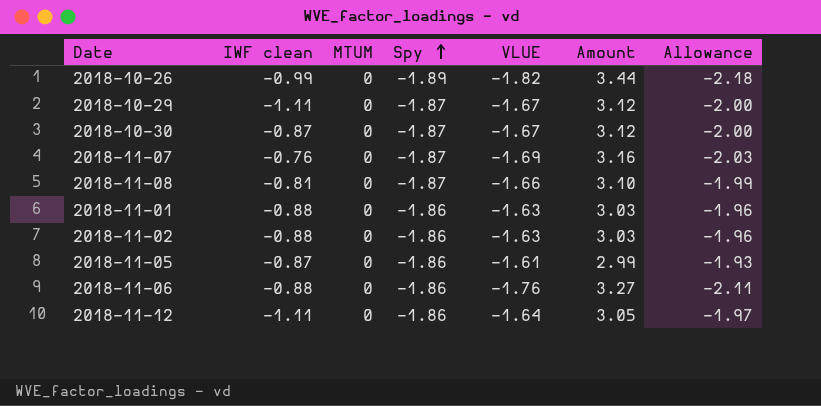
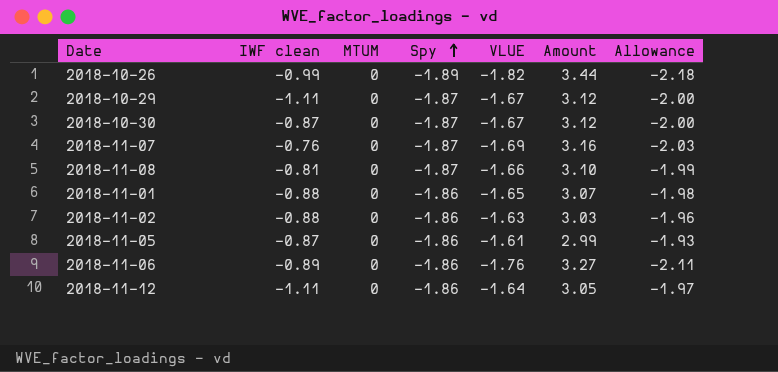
2018-11-01 | VLUE: -1.63 -> -1.65
2018-11-01 | Amount: 3.03 -> 3.07
2018-11-01 | Allowance: -1.96 -> -1.98
2018-11-06 | IWF clean: -0.88 -> -0.89

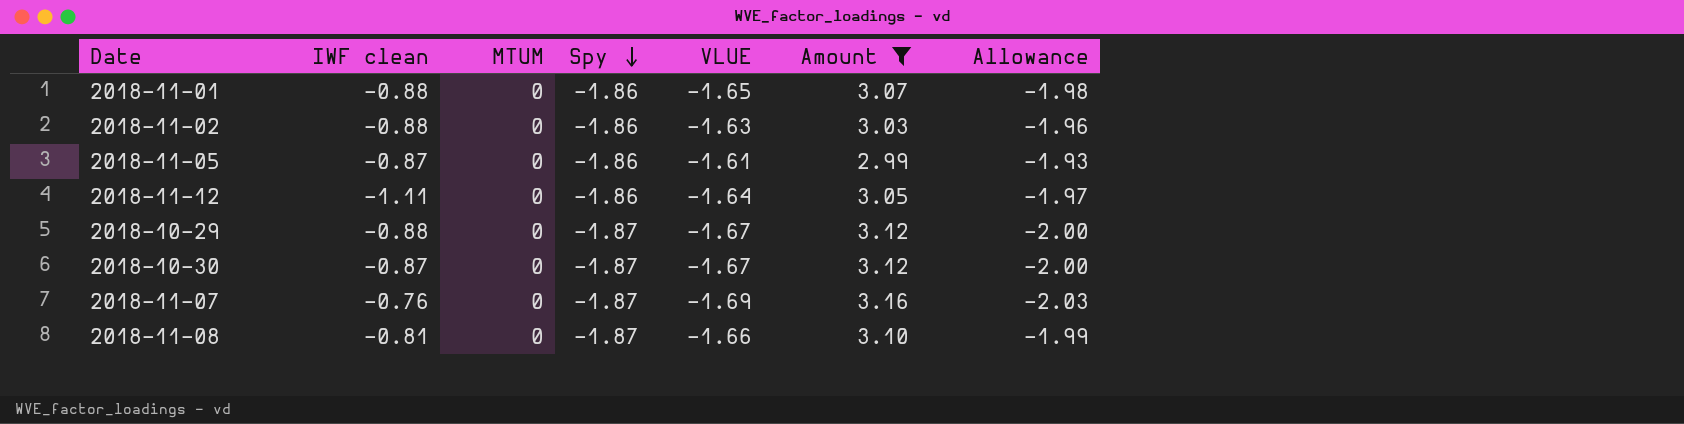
filter: none -> Amount <= 3.16
row order: Spy ascending -> Spy descending
2018-10-29 | IWF clean: -1.11 -> -0.88

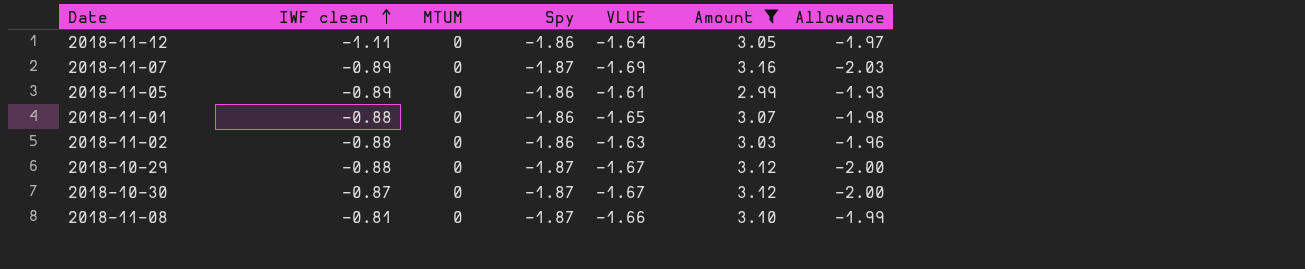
row order: Spy descending -> IWF clean ascending
2018-11-07 | IWF clean: -0.76 -> -0.89
2018-11-05 | IWF clean: -0.87 -> -0.89

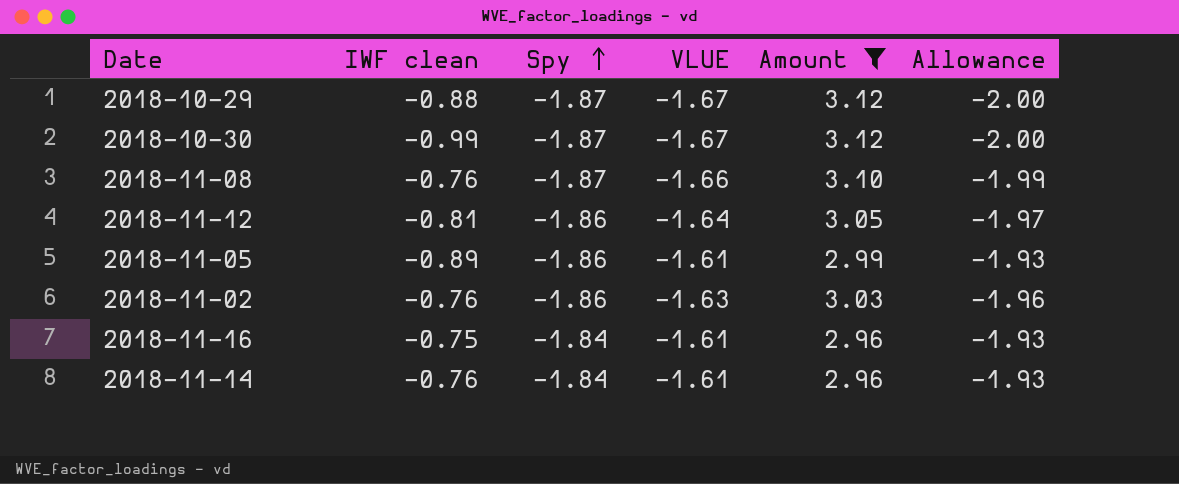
row order: IWF clean ascending -> Spy ascending
column MTUM | position: 3 -> none
row 2018-11-07: -0.89 | 0 | -1.87 | -1.69 | 3.16 | -2.03 -> none
row 2018-11-01: -0.88 | 0 | -1.86 | -1.65 | 3.07 | -1.98 -> none
2018-10-30 | IWF clean: -0.87 -> -0.99
2018-11-08 | IWF clean: -0.81 -> -0.76
2018-11-12 | IWF clean: -1.11 -> -0.81
2018-11-02 | IWF clean: -0.88 -> -0.76
row 2018-11-16: none -> -0.75 | -1.84 | -1.61 | 2.96 | -1.93
row 2018-11-14: none -> -0.76 | -1.84 | -1.61 | 2.96 | -1.93

